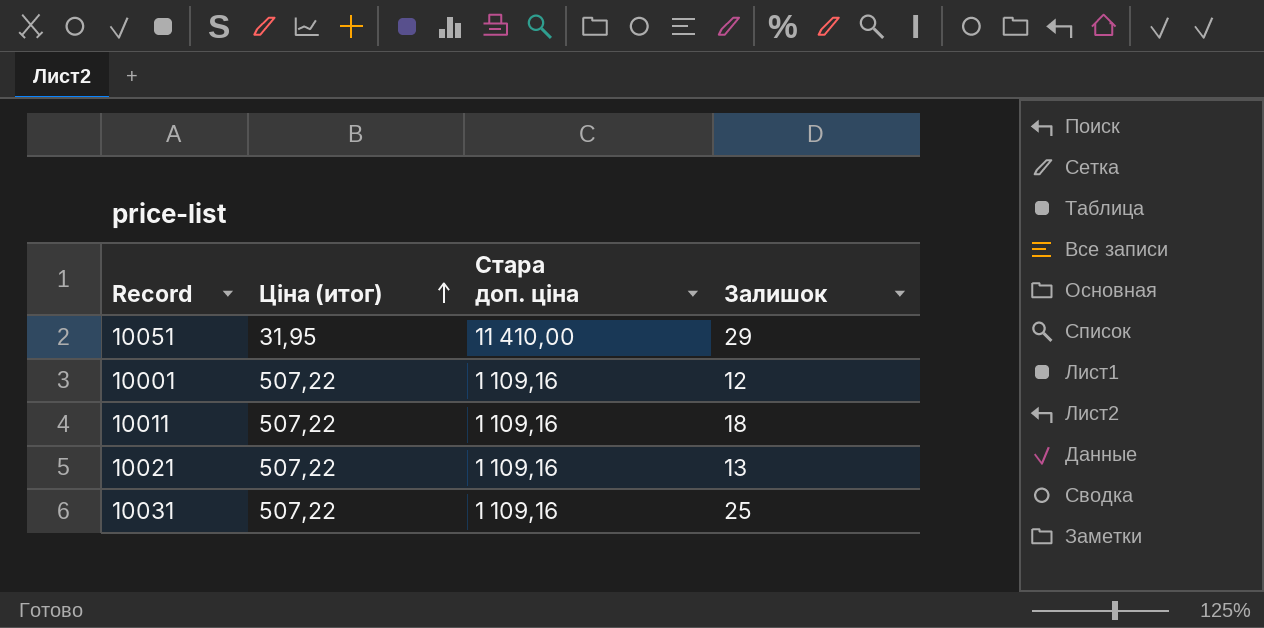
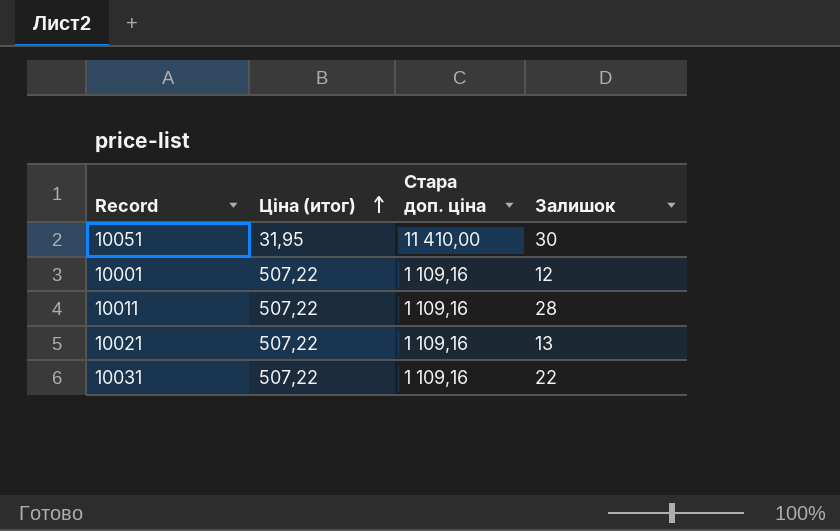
10051 | Залишок: 29 -> 30
10011 | Залишок: 18 -> 28
10031 | Залишок: 25 -> 22

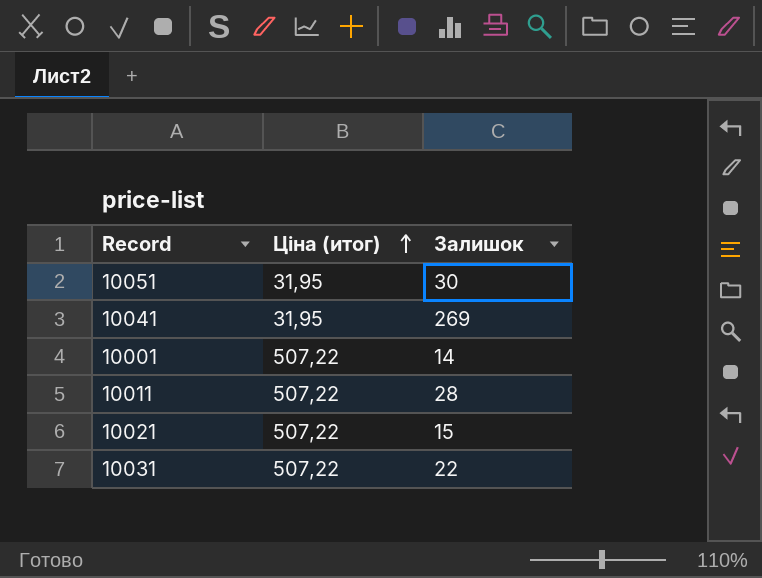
column Стара доп. ціна | position: 3 -> none
row 10041: none -> 31,95 | 269
10001 | Залишок: 12 -> 14
10021 | Залишок: 13 -> 15

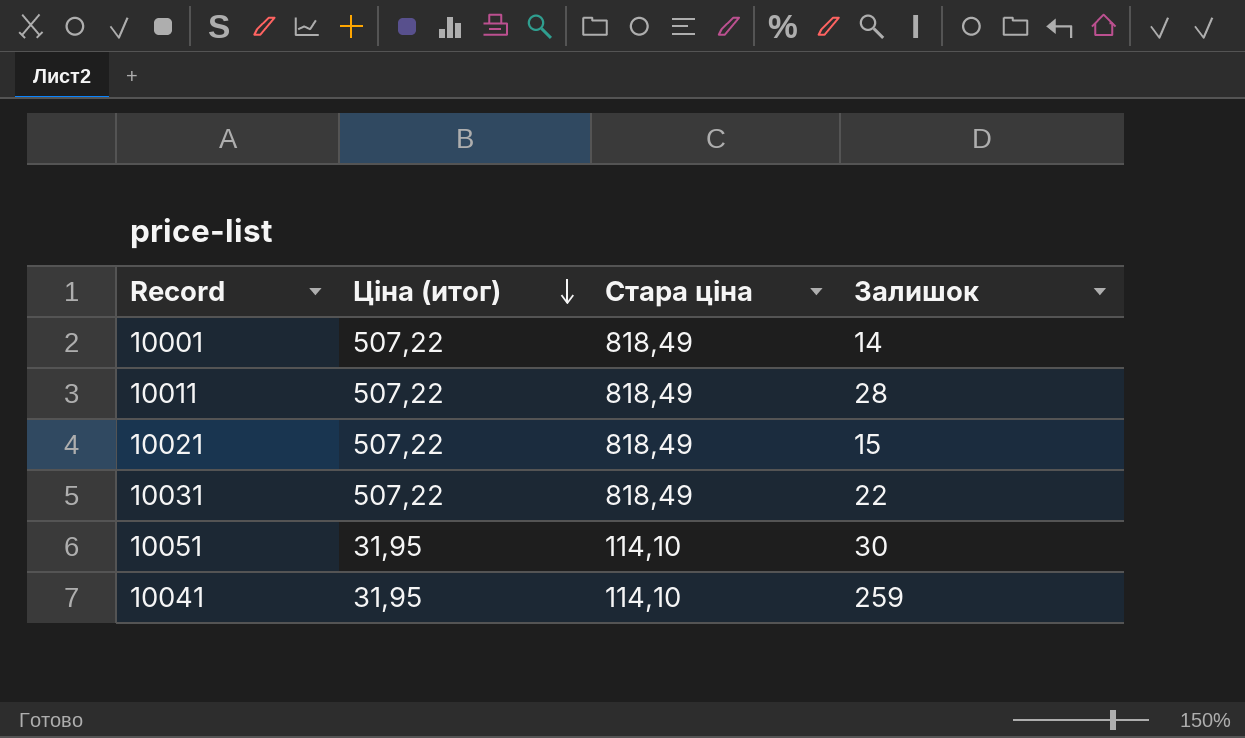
row order: Ціна (итог) ascending -> Ціна (итог) descending
column Стара ціна | position: none -> 3
10041 | Залишок: 269 -> 259

